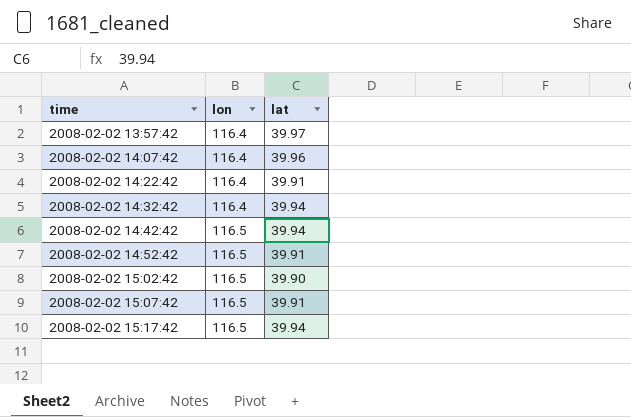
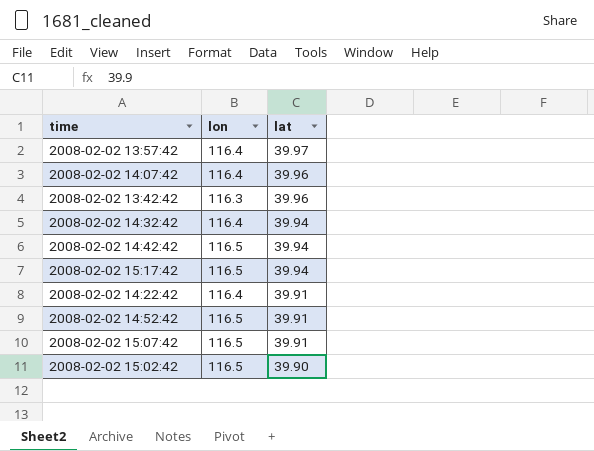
row order: time ascending -> lat descending
row 2008-02-02 13:42:42: none -> 116.3 | 39.96

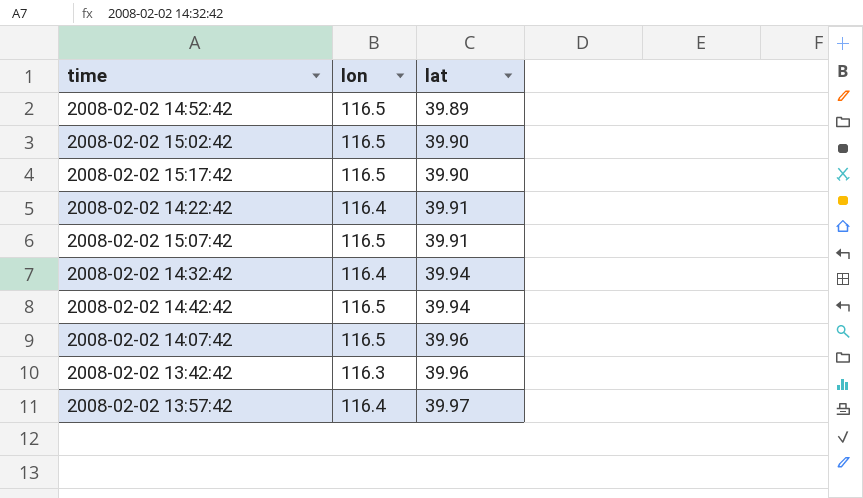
row order: lat descending -> lat ascending
2008-02-02 14:52:42 | lat: 39.91 -> 39.89
2008-02-02 15:17:42 | lat: 39.94 -> 39.90
2008-02-02 14:07:42 | lon: 116.4 -> 116.5

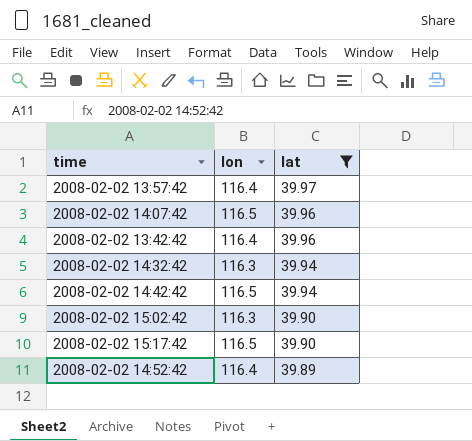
filter: none -> lat != 39.91
row order: lat ascending -> lat descending
2008-02-02 13:42:42 | lon: 116.3 -> 116.4
2008-02-02 14:32:42 | lon: 116.4 -> 116.3
2008-02-02 15:02:42 | lon: 116.5 -> 116.3
2008-02-02 14:52:42 | lon: 116.5 -> 116.4

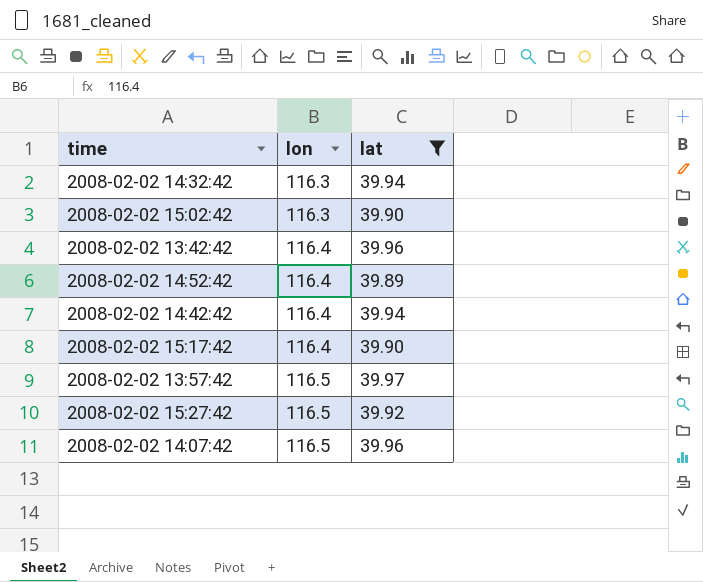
row order: lat descending -> lon ascending
2008-02-02 14:42:42 | lon: 116.5 -> 116.4
2008-02-02 15:17:42 | lon: 116.5 -> 116.4
2008-02-02 13:57:42 | lon: 116.4 -> 116.5
row 2008-02-02 15:27:42: none -> 116.5 | 39.92

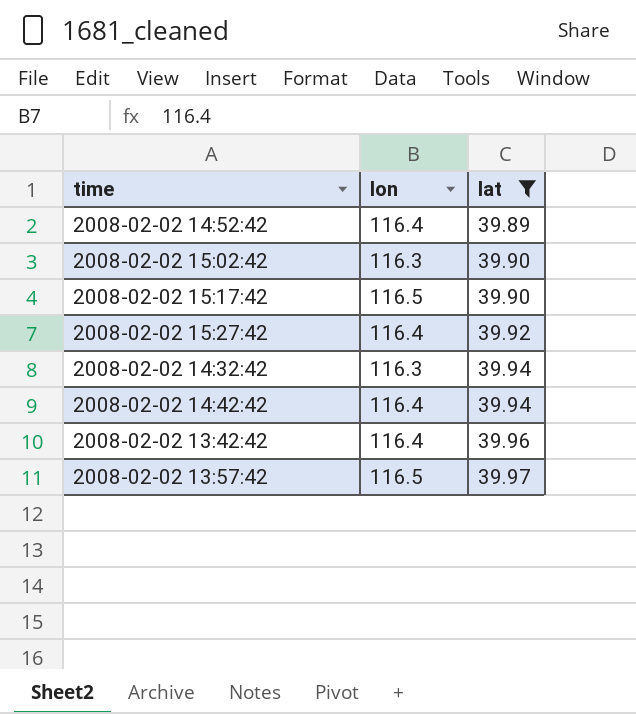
row order: lon ascending -> lat ascending
row 2008-02-02 14:07:42: 116.5 | 39.96 -> none
2008-02-02 15:17:42 | lon: 116.4 -> 116.5
2008-02-02 15:27:42 | lon: 116.5 -> 116.4

